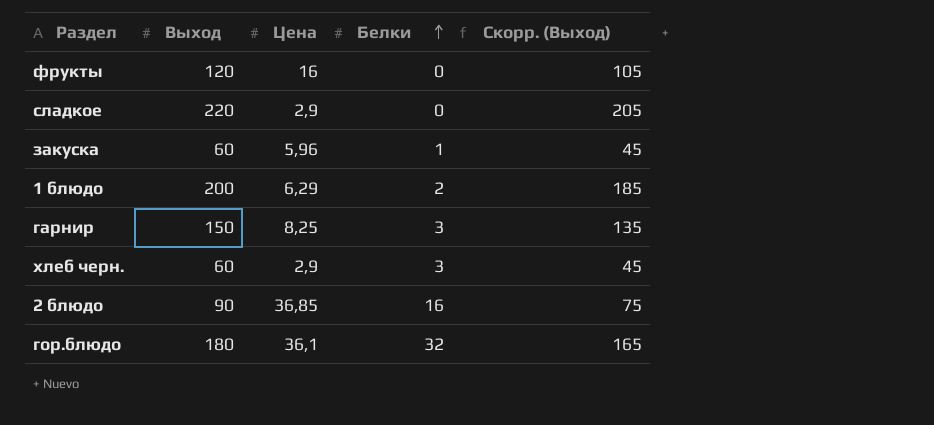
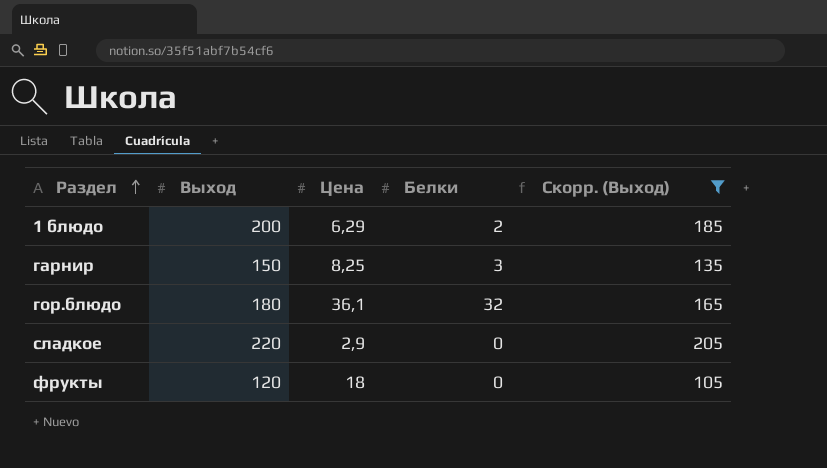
filter: none -> Скорр. (Выход) >= 105
row order: Белки ascending -> Раздел ascending
фрукты | Цена: 16 -> 18

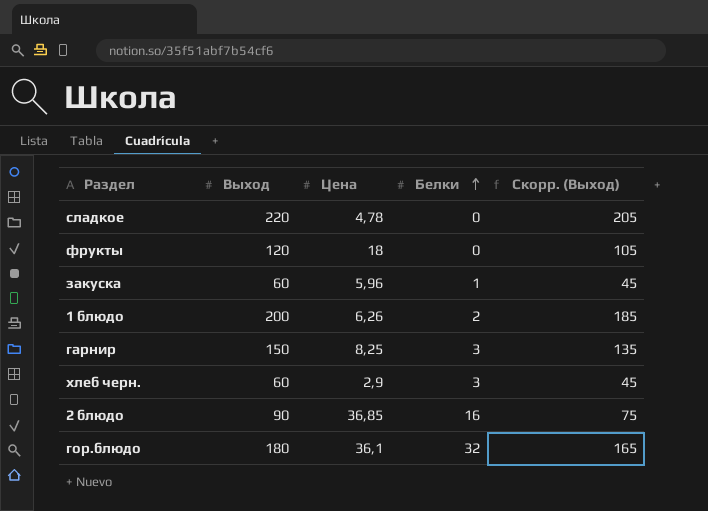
filter: Скорр. (Выход) >= 105 -> none
row order: Раздел ascending -> Белки ascending
сладкое | Цена: 2,9 -> 4,78
1 блюдо | Цена: 6,29 -> 6,26

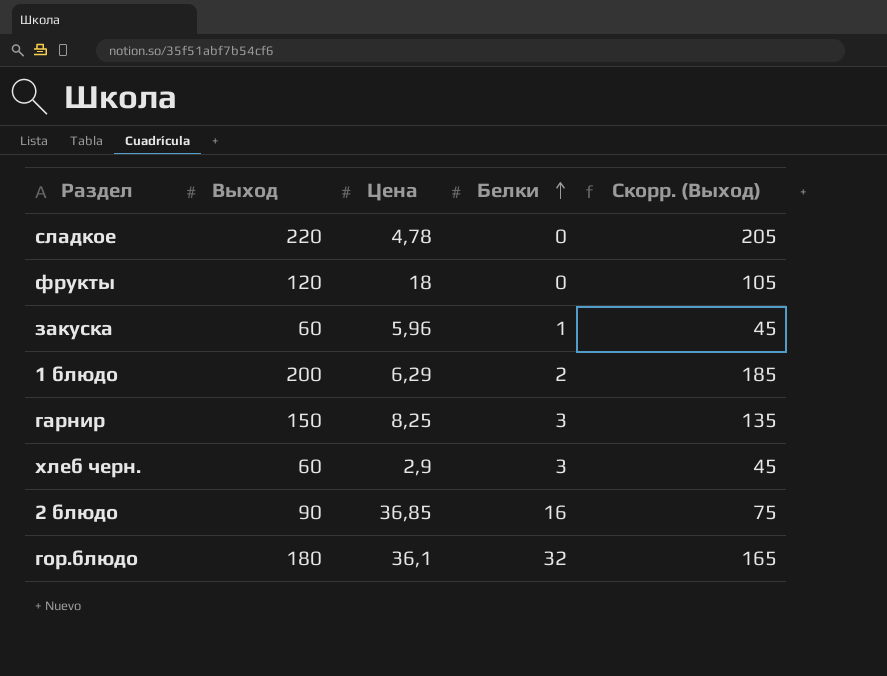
1 блюдо | Цена: 6,26 -> 6,29

